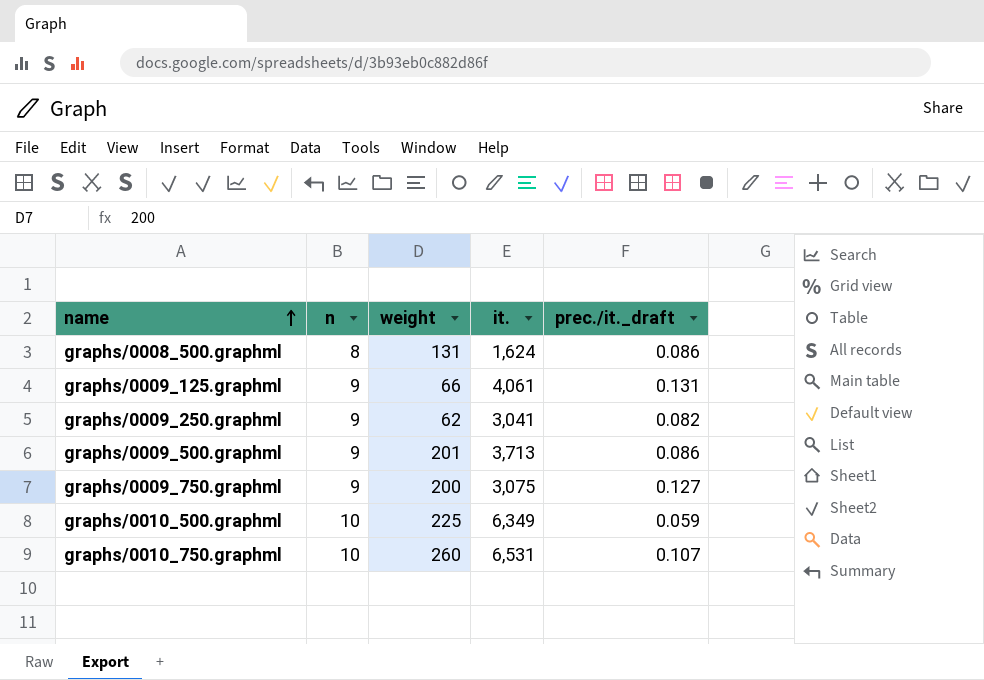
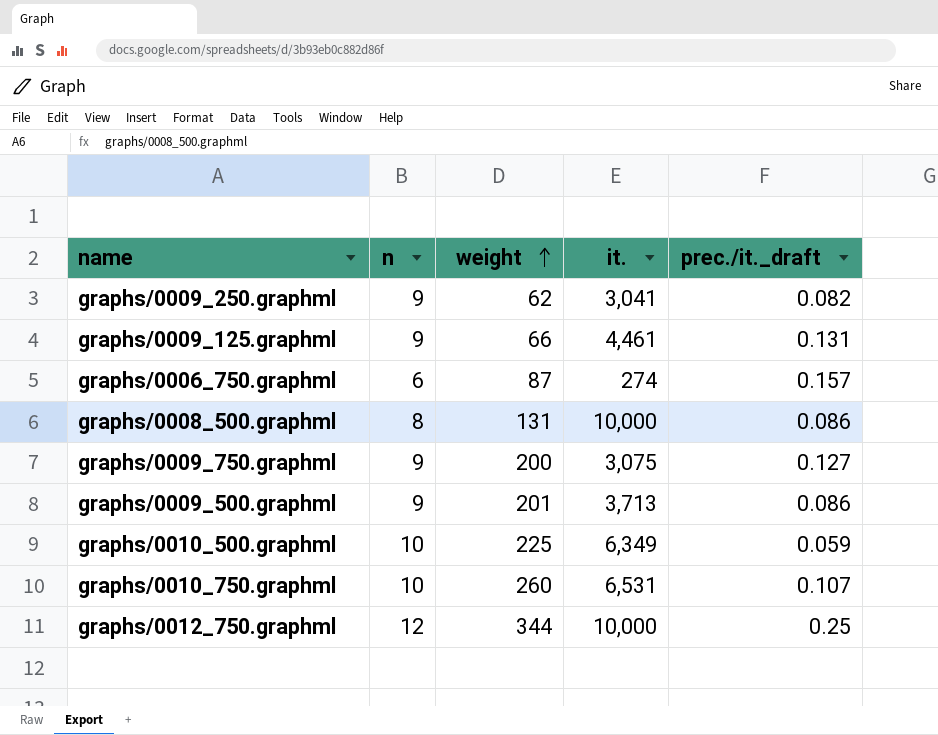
row order: name ascending -> weight ascending
graphs/0009_125.graphml | it.: 4,061 -> 4,461
row graphs/0006_750.graphml: none -> 6 | 87 | 274 | 0.157
graphs/0008_500.graphml | it.: 1,624 -> 10,000
row graphs/0012_750.graphml: none -> 12 | 344 | 10,000 | 0.25

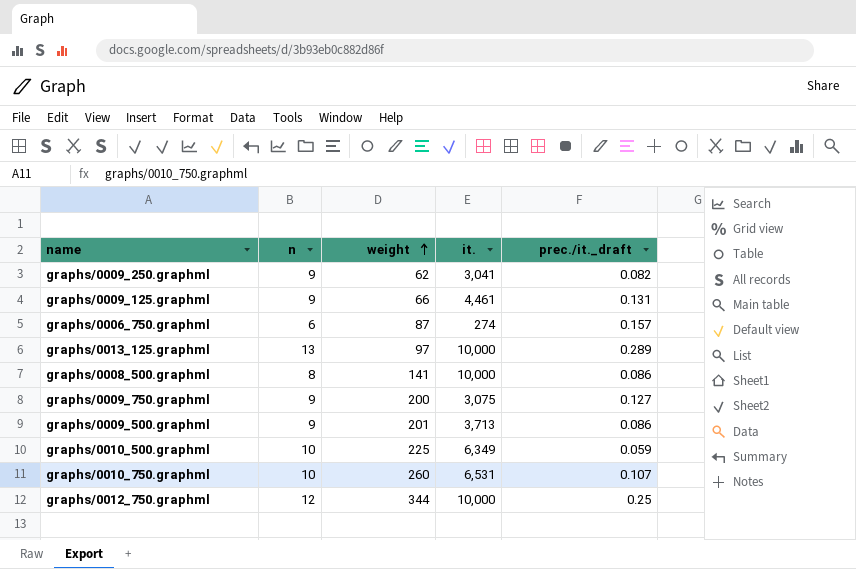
row graphs/0013_125.graphml: none -> 13 | 97 | 10,000 | 0.289
graphs/0008_500.graphml | weight: 131 -> 141

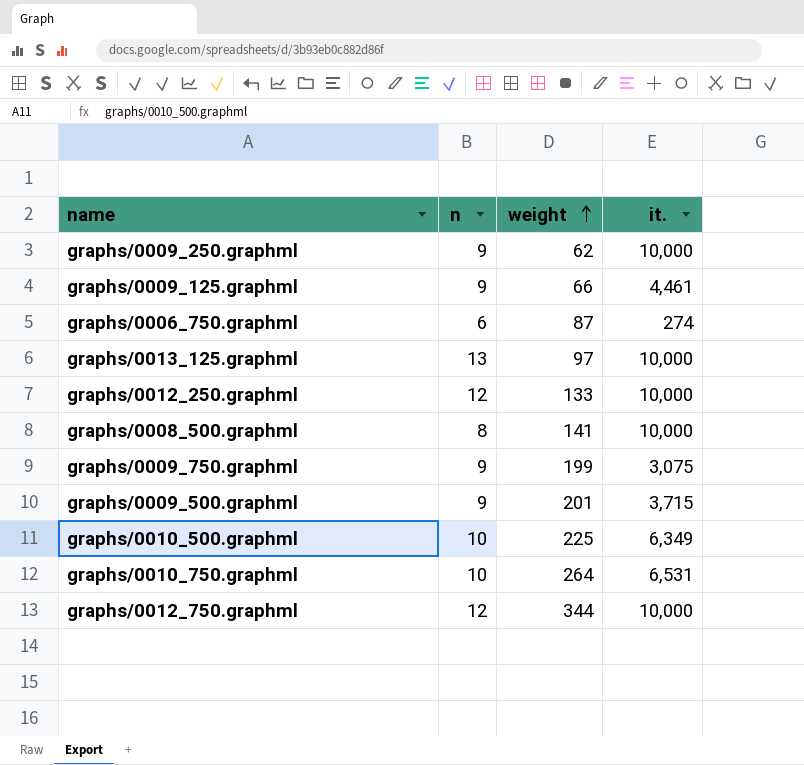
column prec./it._draft | position: 5 -> none
graphs/0009_250.graphml | it.: 3,041 -> 10,000
row graphs/0012_250.graphml: none -> 12 | 133 | 10,000
graphs/0009_750.graphml | weight: 200 -> 199
graphs/0009_500.graphml | it.: 3,713 -> 3,715
graphs/0010_750.graphml | weight: 260 -> 264

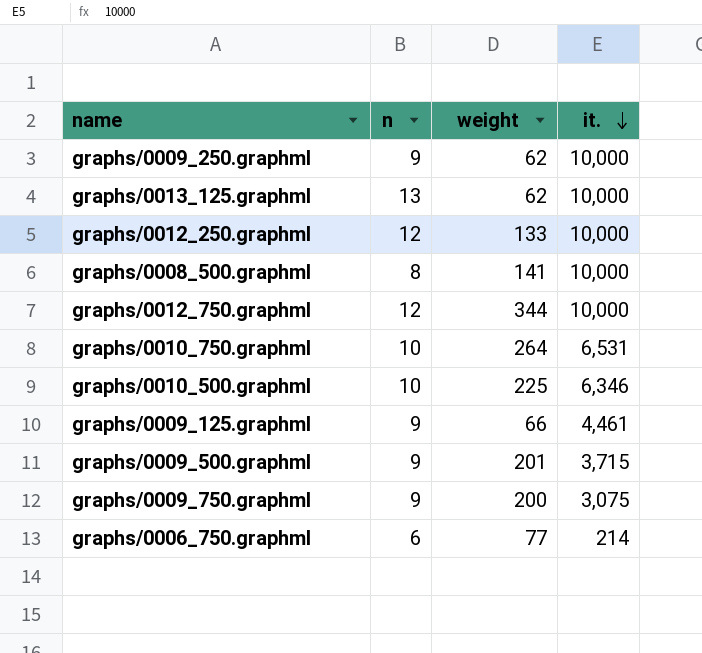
row order: weight ascending -> it. descending
graphs/0013_125.graphml | weight: 97 -> 62
graphs/0010_500.graphml | it.: 6,349 -> 6,346
graphs/0009_750.graphml | weight: 199 -> 200
graphs/0006_750.graphml | weight: 87 -> 77
graphs/0006_750.graphml | it.: 274 -> 214

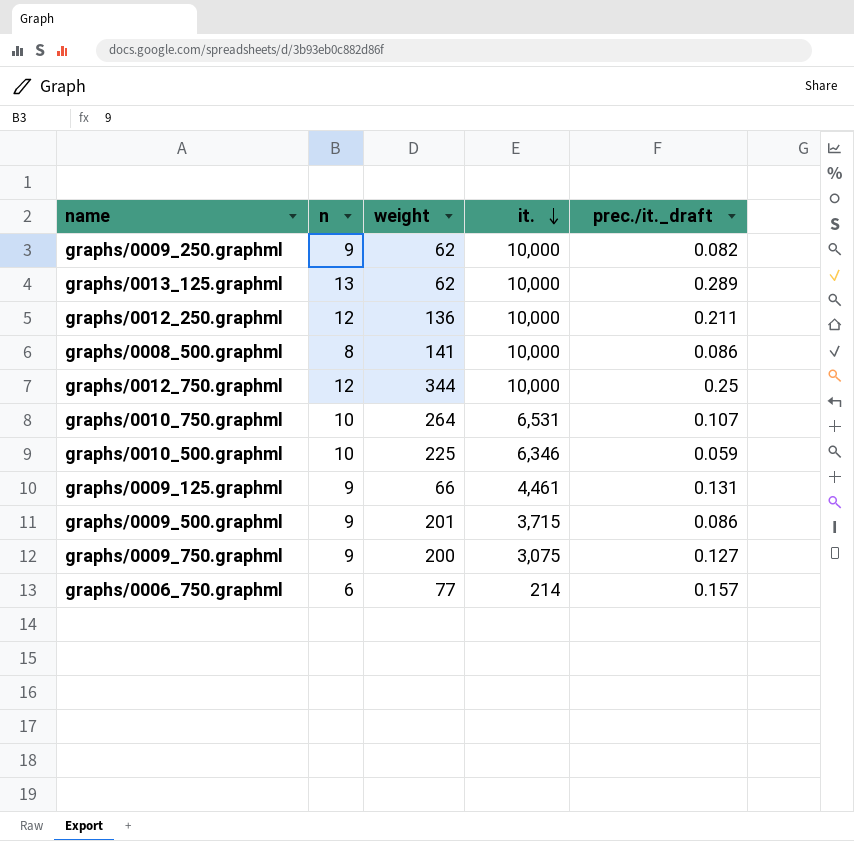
column prec./it._draft | position: none -> 5
graphs/0012_250.graphml | weight: 133 -> 136

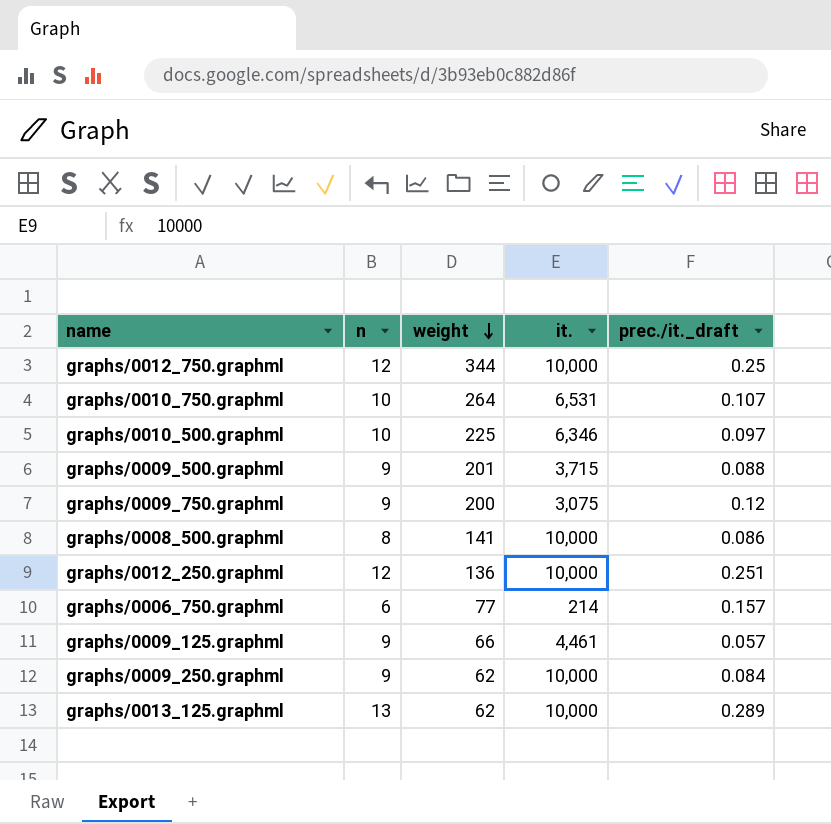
row order: it. descending -> weight descending
graphs/0010_500.graphml | prec./it._draft: 0.059 -> 0.097
graphs/0009_500.graphml | prec./it._draft: 0.086 -> 0.088
graphs/0009_750.graphml | prec./it._draft: 0.127 -> 0.12
graphs/0012_250.graphml | prec./it._draft: 0.211 -> 0.251
graphs/0009_125.graphml | prec./it._draft: 0.131 -> 0.057
graphs/0009_250.graphml | prec./it._draft: 0.082 -> 0.084

